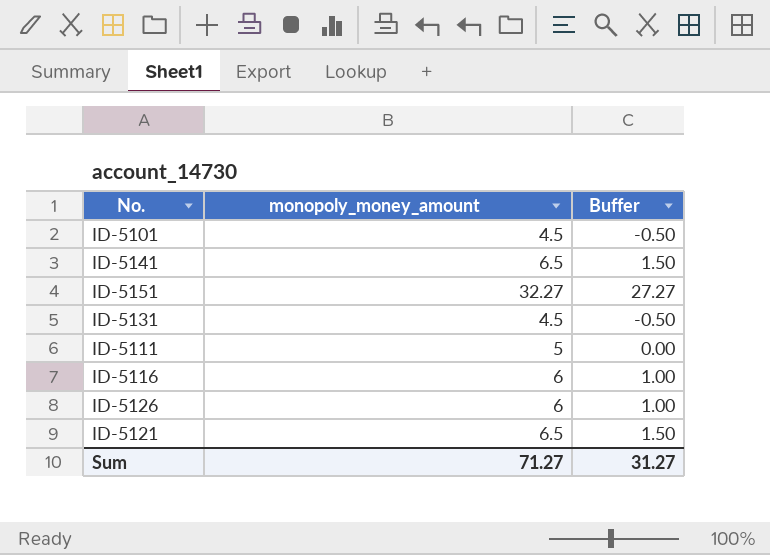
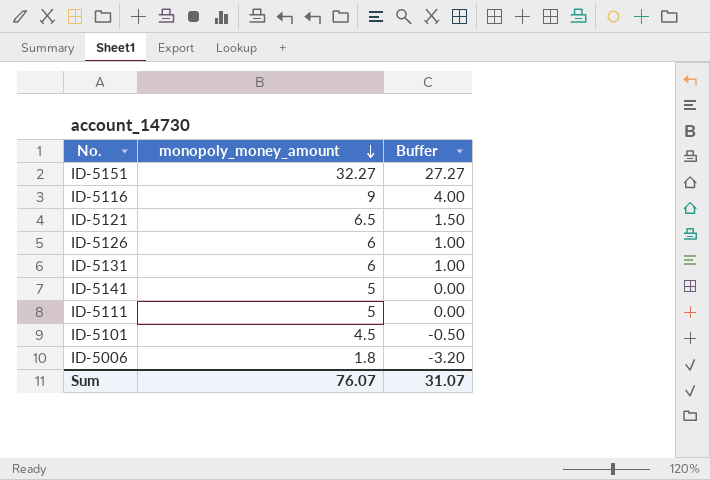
row order: none -> monopoly_money_amount descending
ID-5116 | monopoly_money_amount: 6 -> 9
ID-5116 | Buffer: 1.00 -> 4.00
ID-5131 | monopoly_money_amount: 4.5 -> 6
ID-5131 | Buffer: -0.50 -> 1.00
ID-5141 | monopoly_money_amount: 6.5 -> 5
ID-5141 | Buffer: 1.50 -> 0.00
row ID-5006: none -> 1.8 | -3.20
Sum | monopoly_money_amount: 71.27 -> 76.07
Sum | Buffer: 31.27 -> 31.07

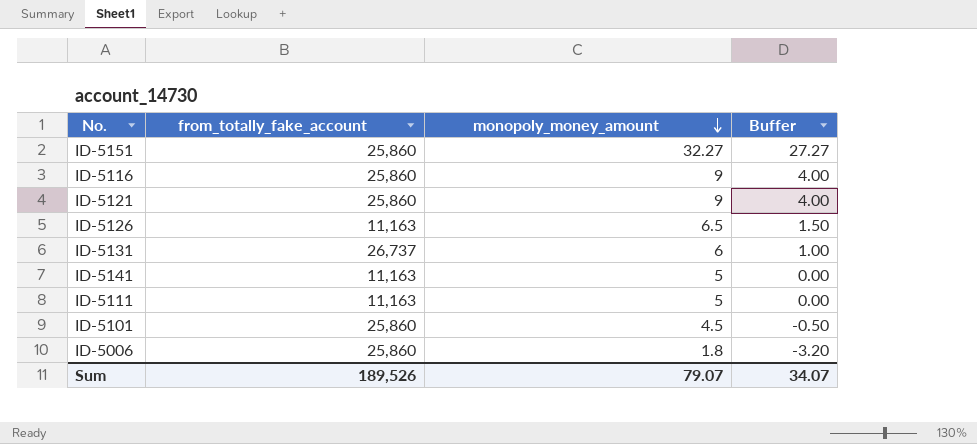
column from_totally_fake_account | position: none -> 2
ID-5121 | monopoly_money_amount: 6.5 -> 9
ID-5121 | Buffer: 1.50 -> 4.00
ID-5126 | monopoly_money_amount: 6 -> 6.5
ID-5126 | Buffer: 1.00 -> 1.50
Sum | monopoly_money_amount: 76.07 -> 79.07
Sum | Buffer: 31.07 -> 34.07

